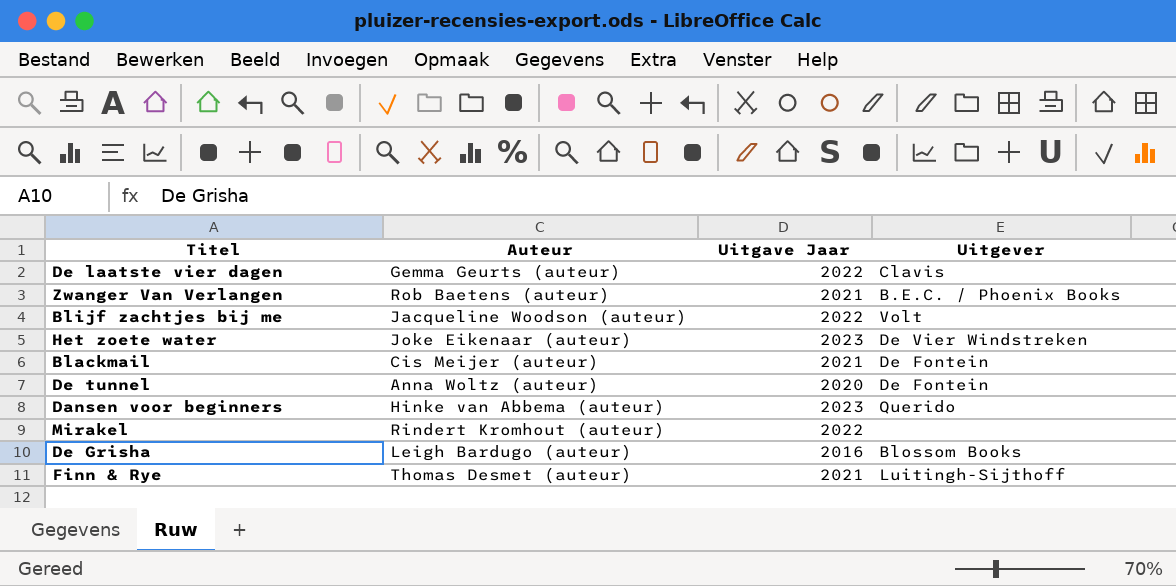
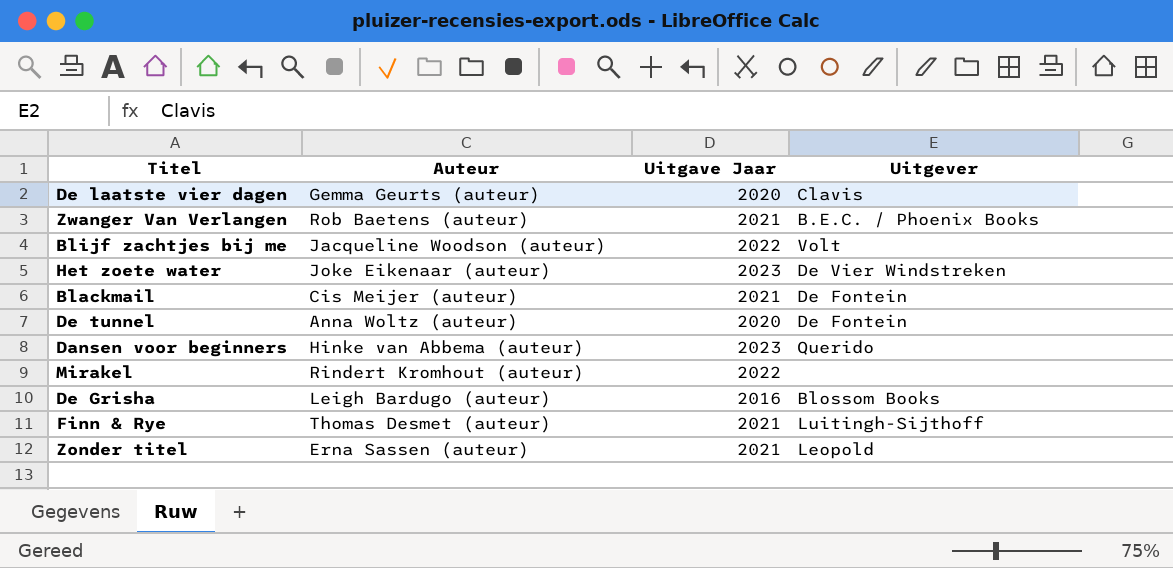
De laatste vier dagen | Uitgave Jaar: 2022 -> 2020
row Zonder titel: none -> Erna Sassen (auteur) | 2021 | Leopold

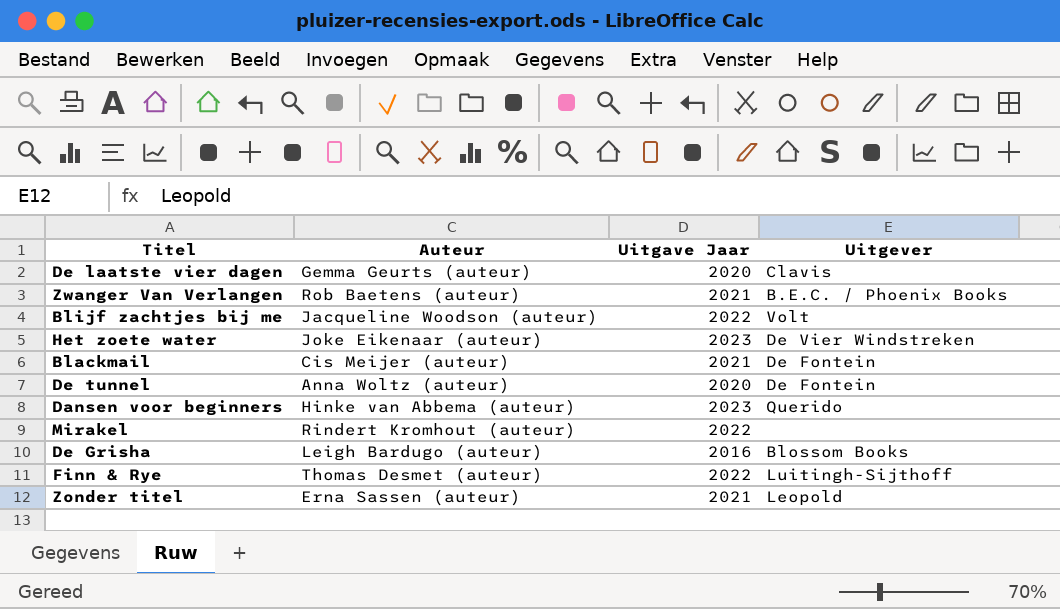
Finn & Rye | Uitgave Jaar: 2021 -> 2022

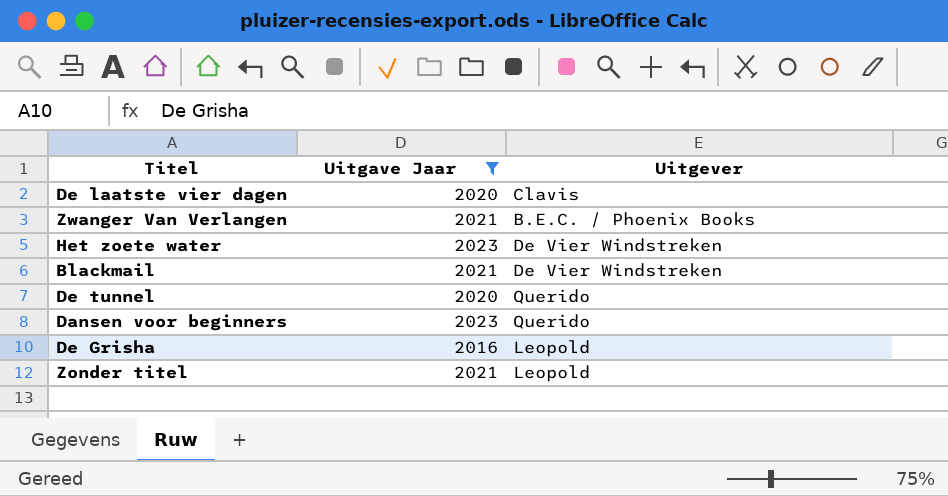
filter: none -> Uitgave Jaar != 2022
column Auteur | position: 2 -> none
Blackmail | Uitgever: De Fontein -> De Vier Windstreken
De tunnel | Uitgever: De Fontein -> Querido
De Grisha | Uitgever: Blossom Books -> Leopold

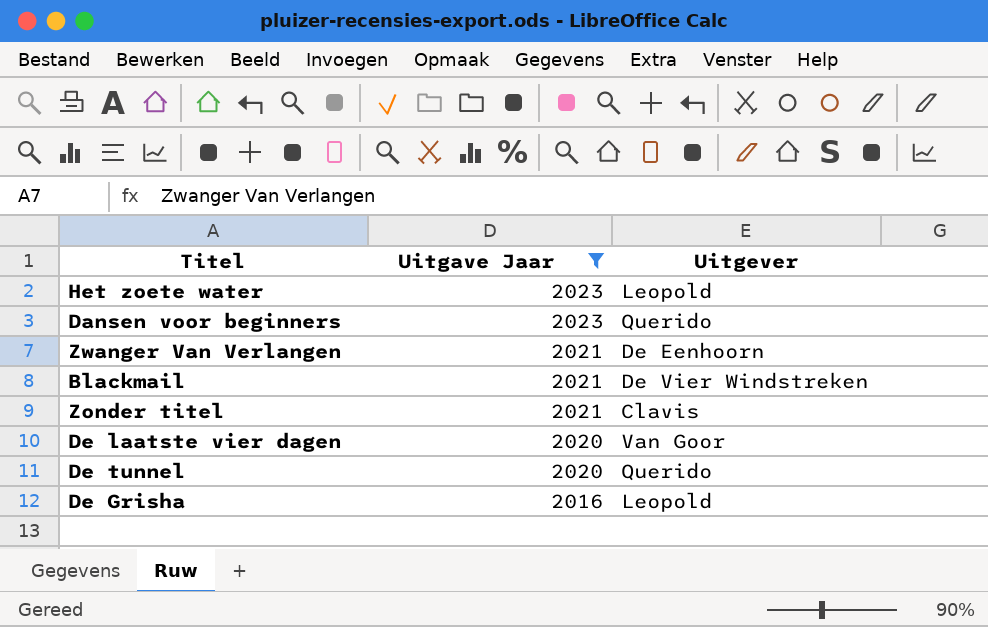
row order: none -> Uitgave Jaar descending
Het zoete water | Uitgever: De Vier Windstreken -> Leopold
Zwanger Van Verlangen | Uitgever: B.E.C. / Phoenix Books -> De Eenhoorn
Zonder titel | Uitgever: Leopold -> Clavis
De laatste vier dagen | Uitgever: Clavis -> Van Goor

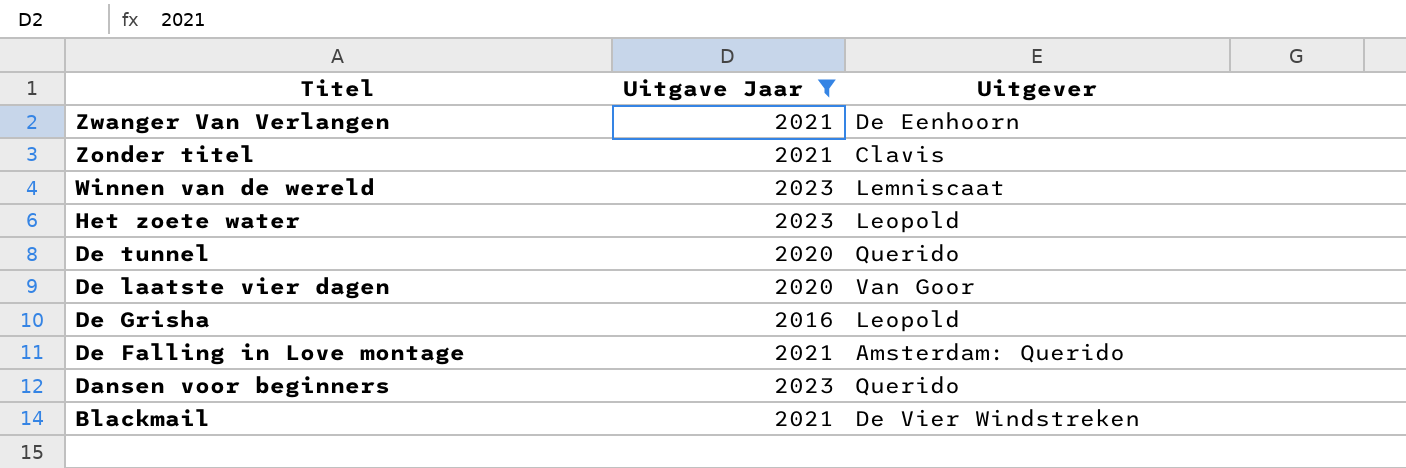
row order: Uitgave Jaar descending -> Titel descending
row Winnen van de wereld: none -> 2023 | Lemniscaat
row De Falling in Love montage: none -> 2021 | Amsterdam: Querido

